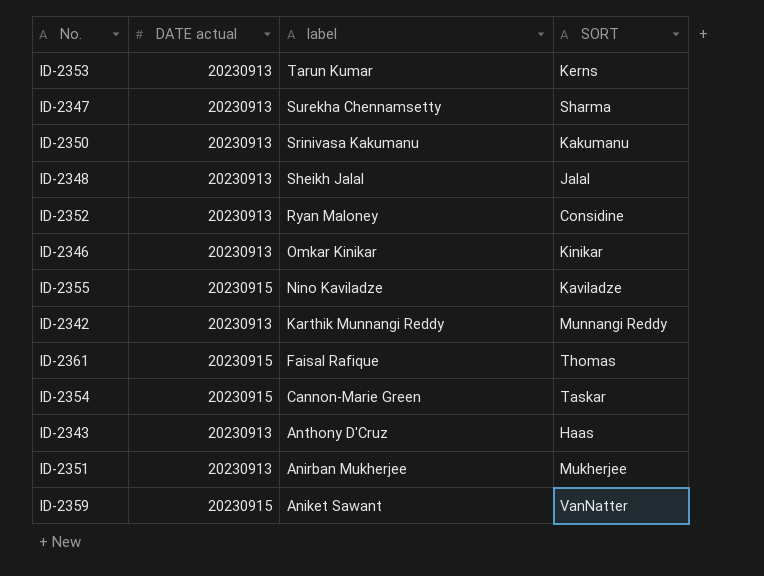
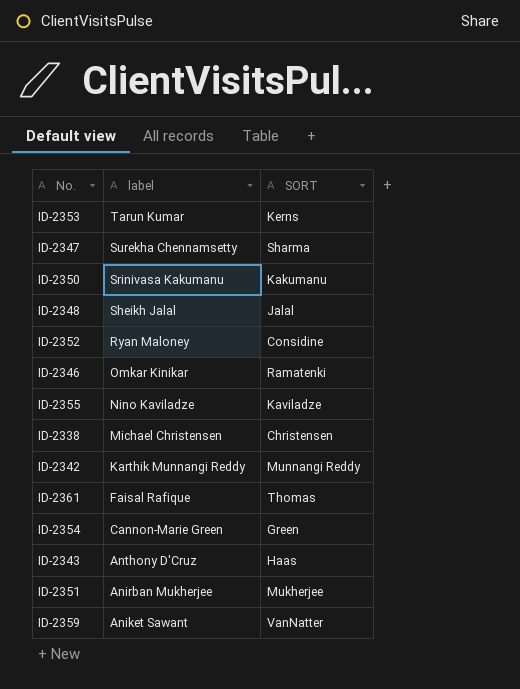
column DATE actual | position: 2 -> none
ID-2346 | SORT: Kinikar -> Ramatenki
row ID-2338: none -> Michael Christensen | Christensen
ID-2354 | SORT: Taskar -> Green

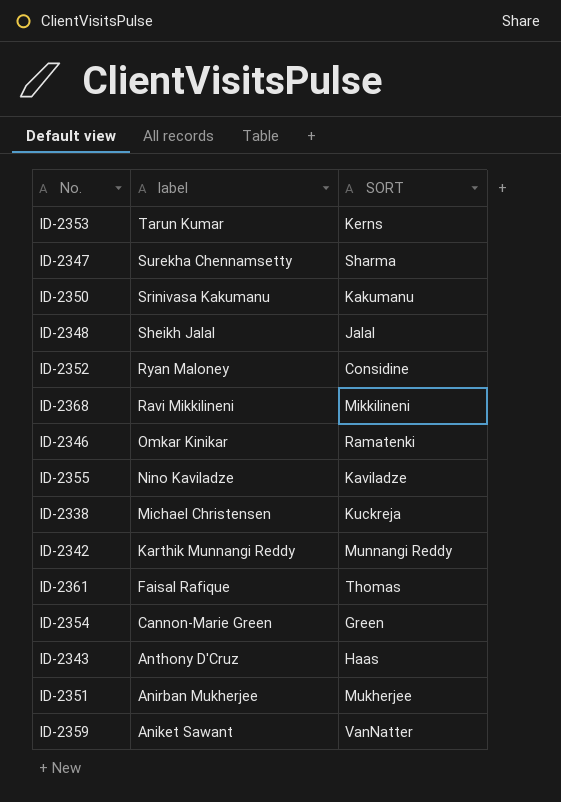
row ID-2368: none -> Ravi Mikkilineni | Mikkilineni
ID-2338 | SORT: Christensen -> Kuckreja

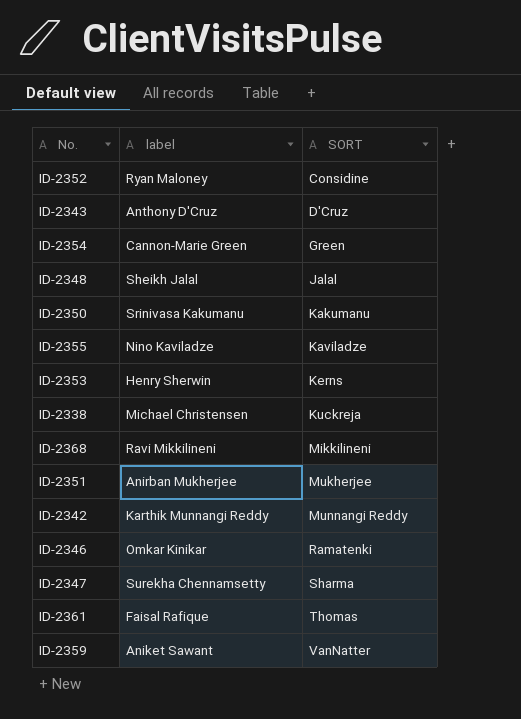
row order: label descending -> SORT ascending
ID-2343 | SORT: Haas -> D'Cruz
ID-2353 | label: Tarun Kumar -> Henry Sherwin

